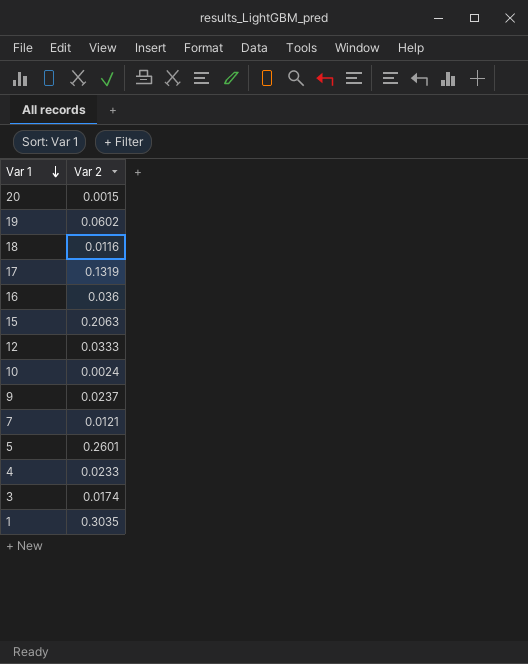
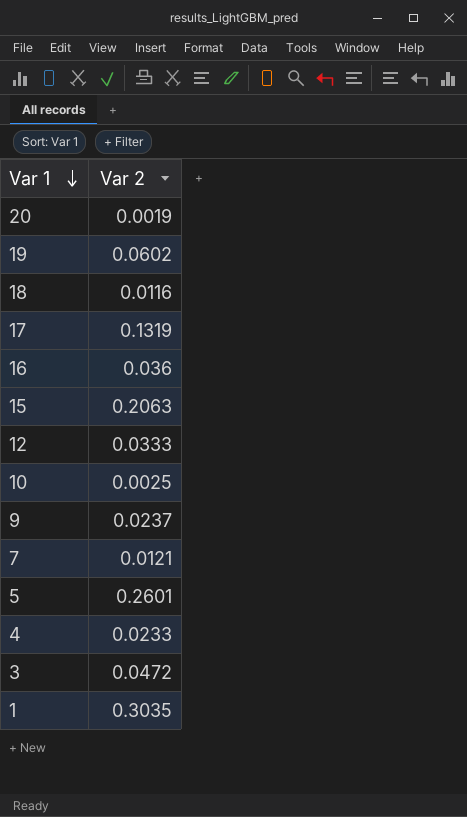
20 | Var 2: 0.0015 -> 0.0019
10 | Var 2: 0.0024 -> 0.0025
3 | Var 2: 0.0174 -> 0.0472

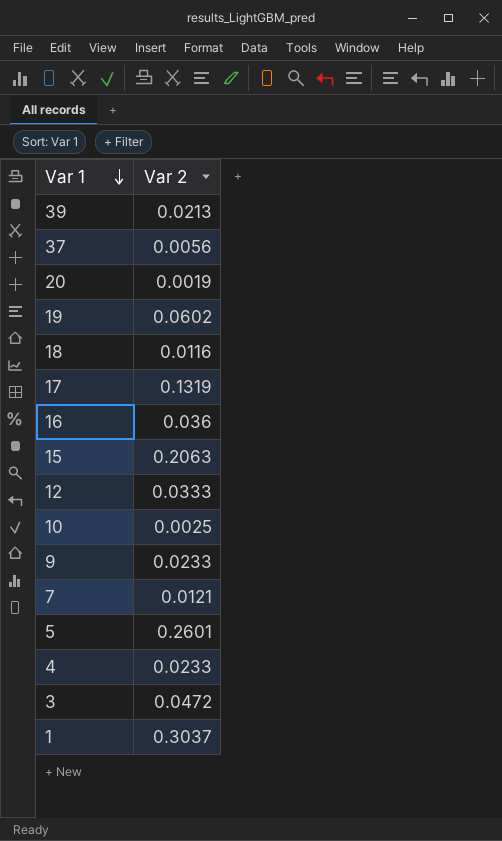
row 39: none -> 0.0213
row 37: none -> 0.0056
9 | Var 2: 0.0237 -> 0.0233
1 | Var 2: 0.3035 -> 0.3037

